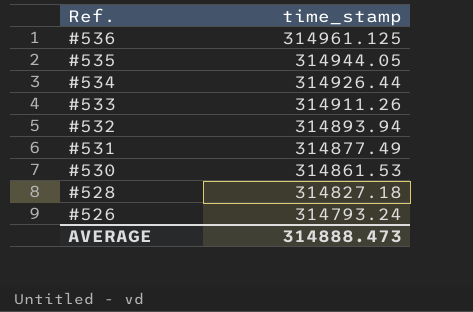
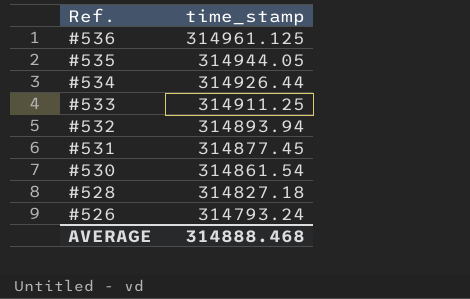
#533 | time_stamp: 314911.26 -> 314911.25
#531 | time_stamp: 314877.49 -> 314877.45
#530 | time_stamp: 314861.53 -> 314861.54
AVERAGE | time_stamp: 314888.473 -> 314888.468

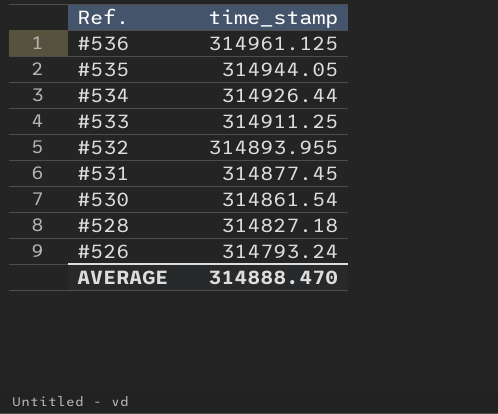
#532 | time_stamp: 314893.94 -> 314893.955
AVERAGE | time_stamp: 314888.468 -> 314888.470

